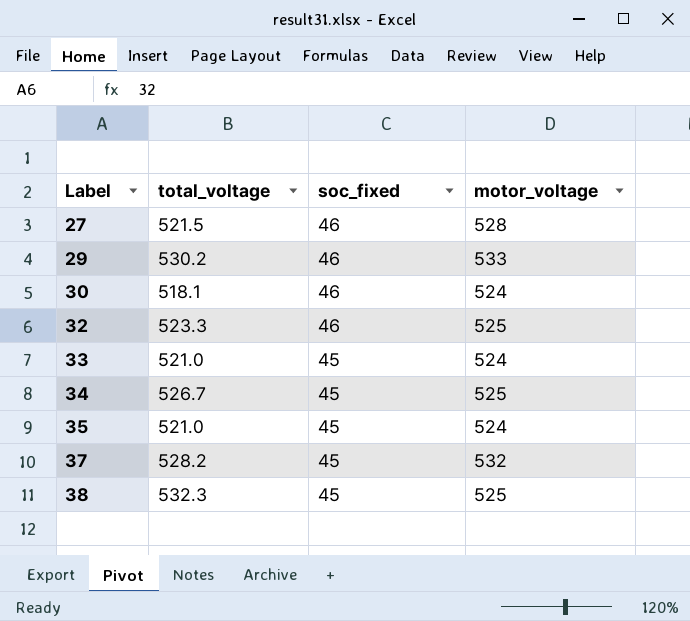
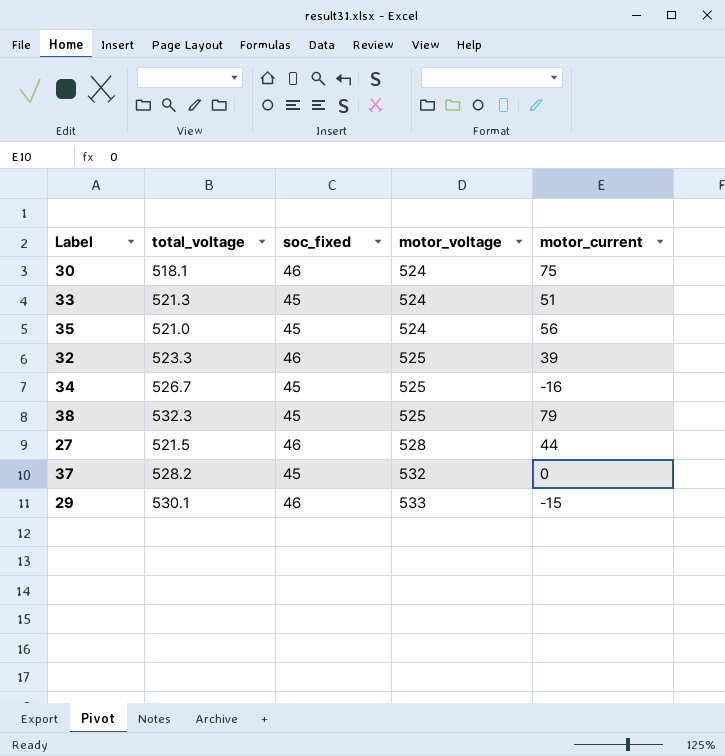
row order: Label ascending -> motor_voltage ascending
column motor_current | position: none -> 5
33 | total_voltage: 521.0 -> 521.3
29 | total_voltage: 530.2 -> 530.1

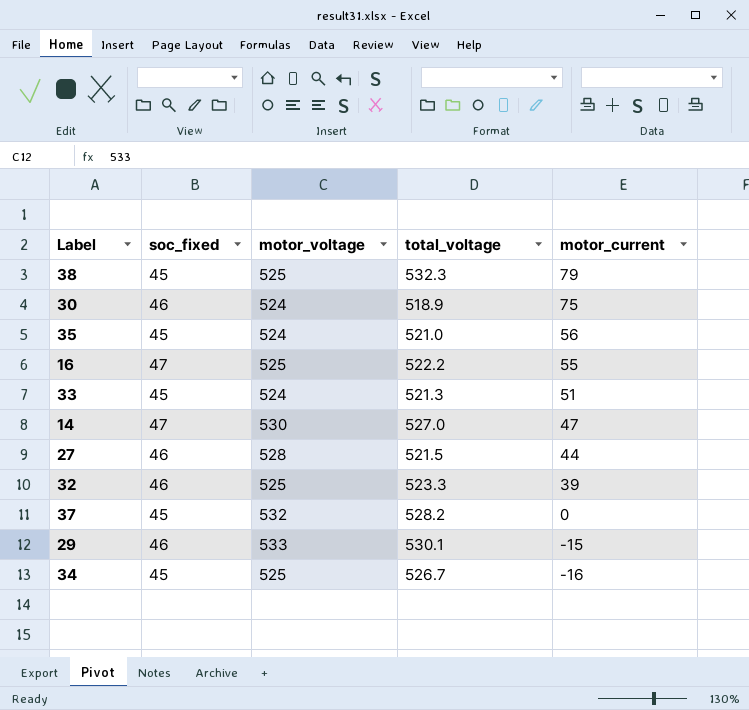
row order: motor_voltage ascending -> motor_current descending
column total_voltage | position: 2 -> 4
30 | total_voltage: 518.1 -> 518.9
row 16: none -> 47 | 525 | 522.2 | 55
row 14: none -> 47 | 530 | 527.0 | 47

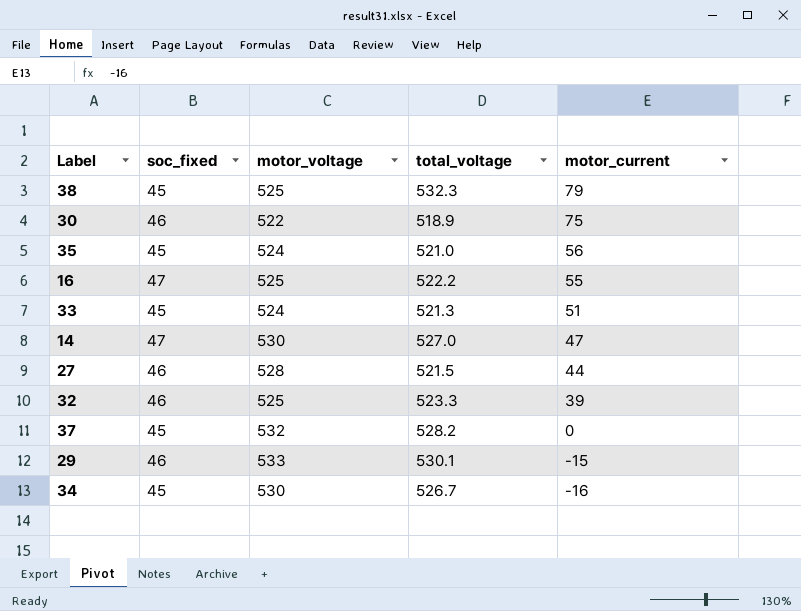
30 | motor_voltage: 524 -> 522
34 | motor_voltage: 525 -> 530

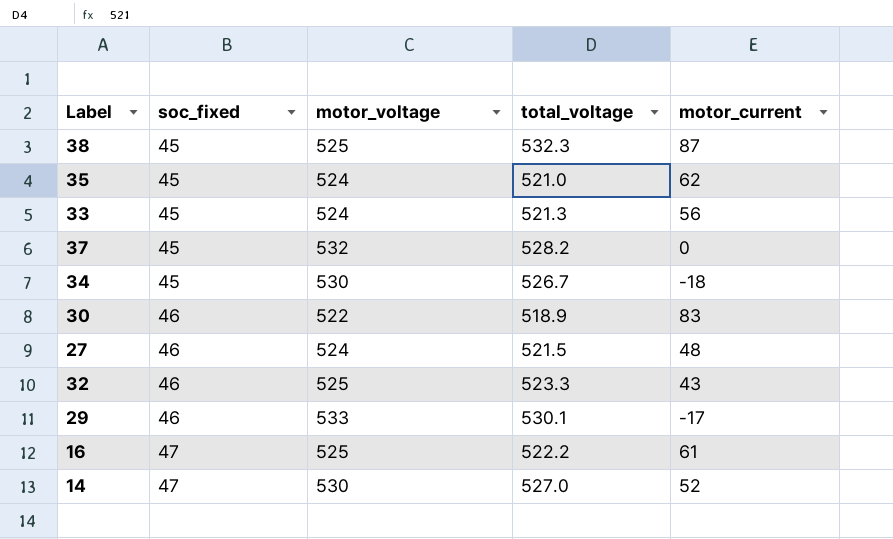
row order: motor_current descending -> soc_fixed ascending
38 | motor_current: 79 -> 87
35 | motor_current: 56 -> 62
33 | motor_current: 51 -> 56
34 | motor_current: -16 -> -18
30 | motor_current: 75 -> 83
27 | motor_voltage: 528 -> 524
27 | motor_current: 44 -> 48
32 | motor_current: 39 -> 43
29 | motor_current: -15 -> -17
16 | motor_current: 55 -> 61
14 | motor_current: 47 -> 52

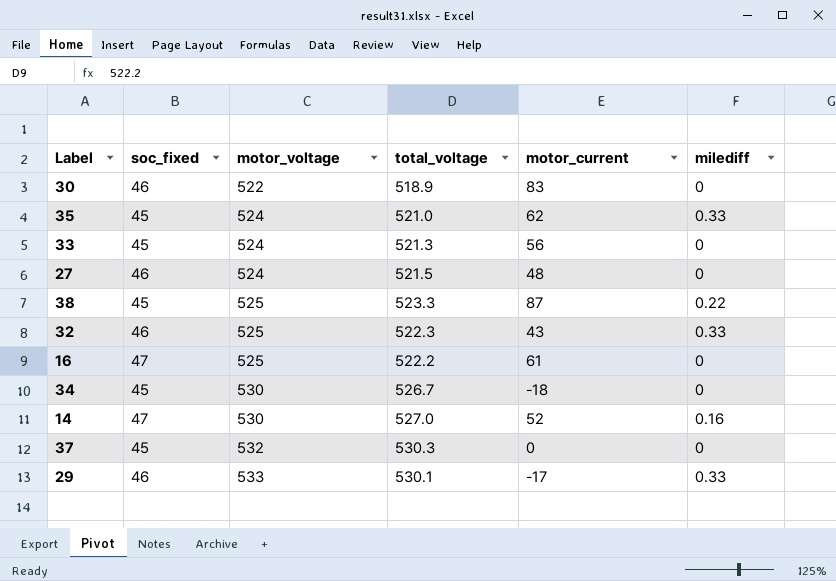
row order: soc_fixed ascending -> motor_voltage ascending
column milediff | position: none -> 6
38 | total_voltage: 532.3 -> 523.3
32 | total_voltage: 523.3 -> 522.3
37 | total_voltage: 528.2 -> 530.3

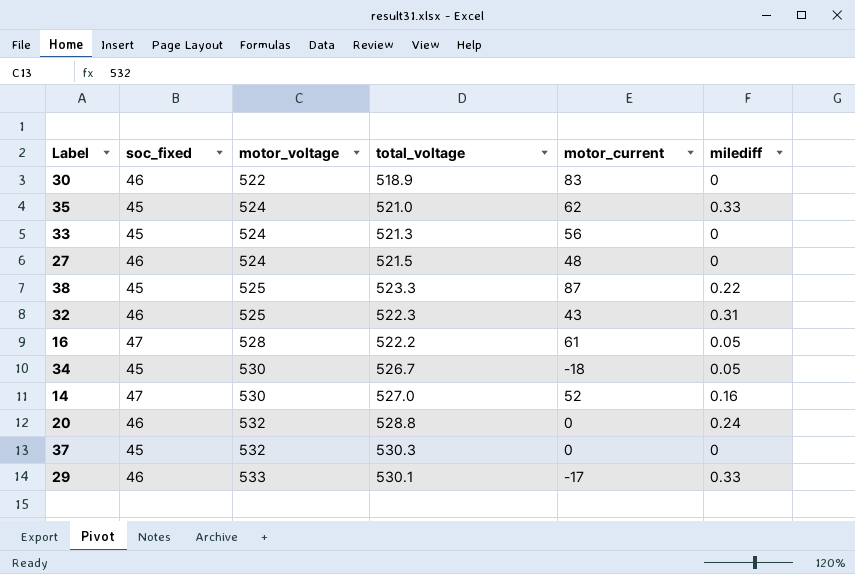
32 | milediff: 0.33 -> 0.31
16 | motor_voltage: 525 -> 528
16 | milediff: 0 -> 0.05
34 | milediff: 0 -> 0.05
row 20: none -> 46 | 532 | 528.8 | 0 | 0.24

